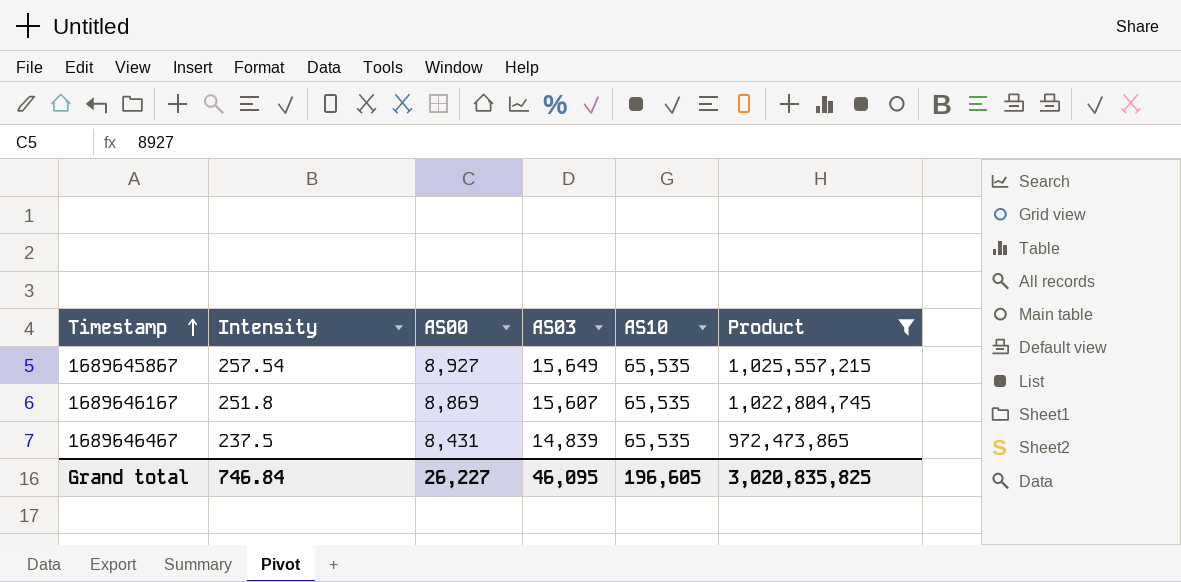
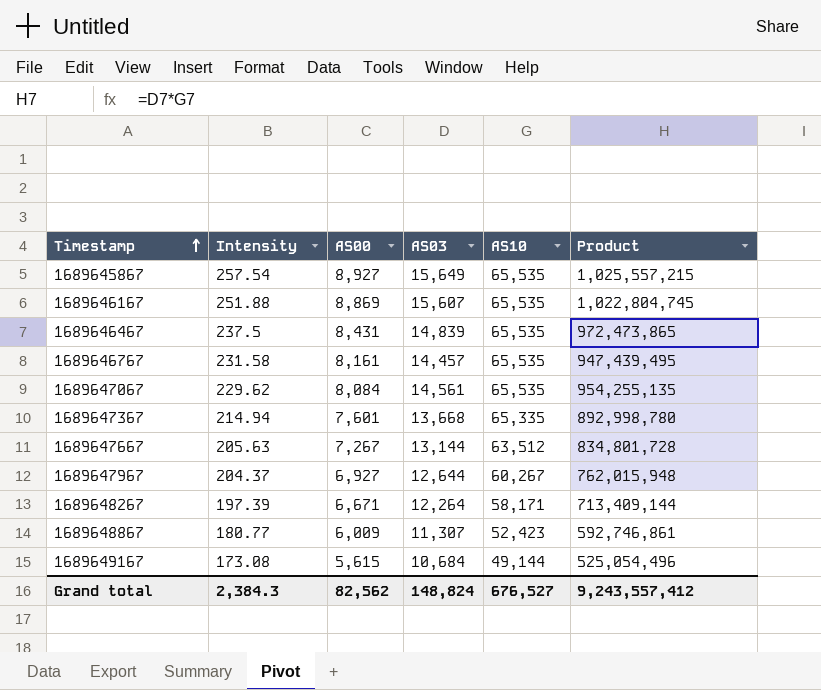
filter: Product >= 972,473,865 -> none
1689646167 | Intensity: 251.8 -> 251.88
Grand total | Intensity: 746.84 -> 2,384.3
Grand total | AS00: 26,227 -> 82,562
Grand total | AS03: 46,095 -> 148,824
Grand total | AS10: 196,605 -> 676,527
Grand total | Product: 3,020,835,825 -> 9,243,557,412

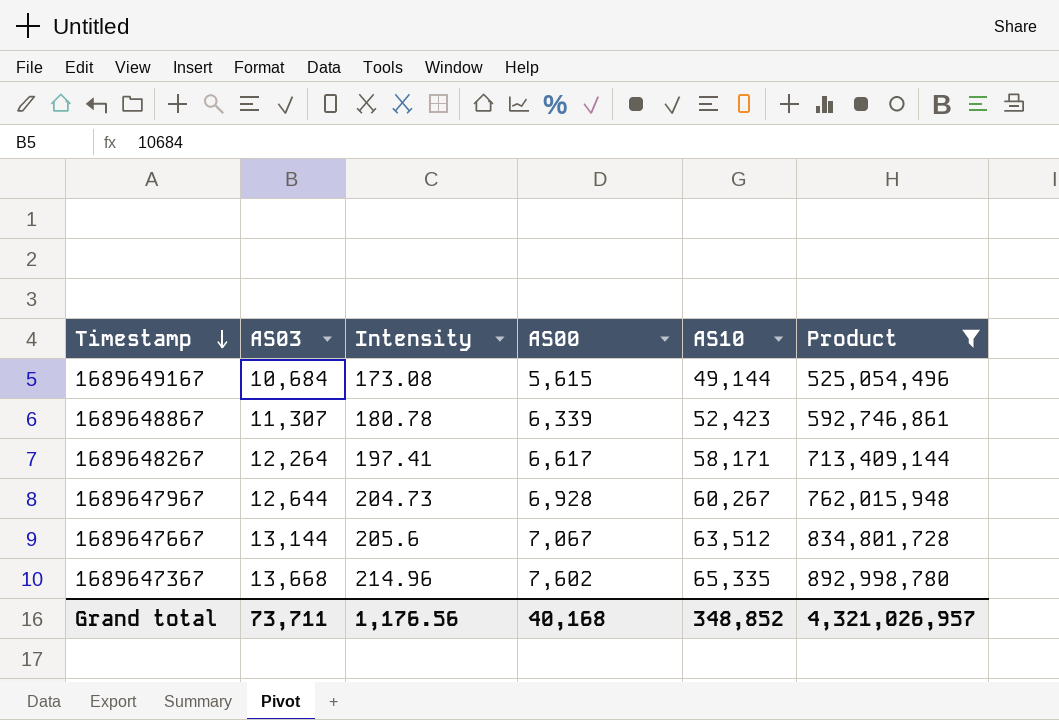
filter: none -> Product <= 892,998,780
row order: Timestamp ascending -> Timestamp descending
column AS03 | position: 4 -> 2
1689648867 | Intensity: 180.77 -> 180.78
1689648867 | AS00: 6,009 -> 6,339
1689648267 | Intensity: 197.39 -> 197.41
1689648267 | AS00: 6,671 -> 6,617
1689647967 | Intensity: 204.37 -> 204.73
1689647967 | AS00: 6,927 -> 6,928
1689647667 | Intensity: 205.63 -> 205.6
1689647667 | AS00: 7,267 -> 7,067
1689647367 | Intensity: 214.94 -> 214.96
1689647367 | AS00: 7,601 -> 7,602
Grand total | AS03: 148,824 -> 73,711
Grand total | Intensity: 2,384.3 -> 1,176.56
Grand total | AS00: 82,562 -> 40,168
Grand total | AS10: 676,527 -> 348,852
Grand total | Product: 9,243,557,412 -> 4,321,026,957

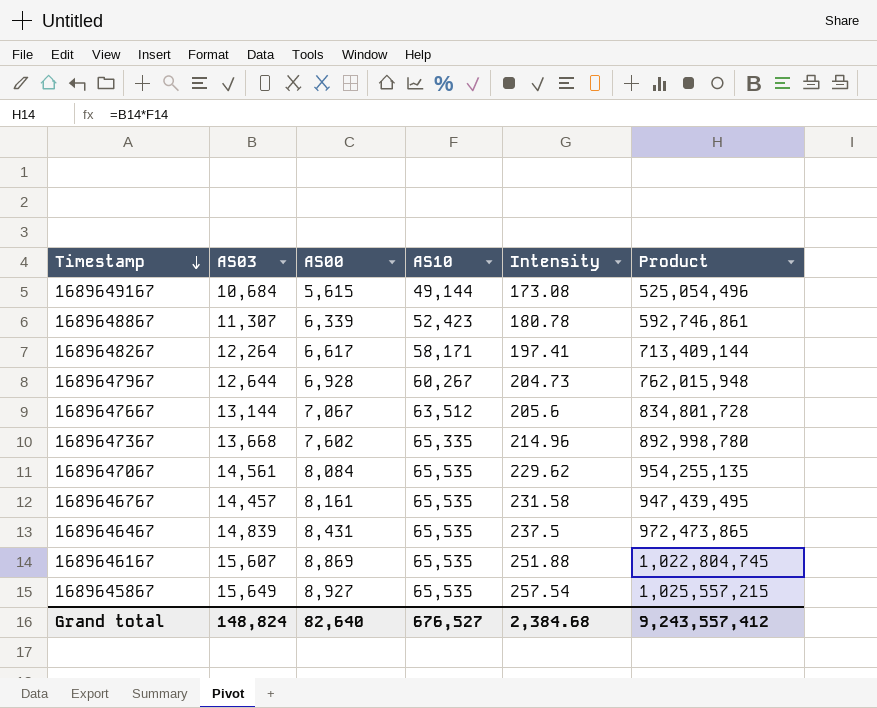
filter: Product <= 892,998,780 -> none
column Intensity | position: 3 -> 5
Grand total | AS03: 73,711 -> 148,824
Grand total | AS00: 40,168 -> 82,640
Grand total | AS10: 348,852 -> 676,527
Grand total | Intensity: 1,176.56 -> 2,384.68
Grand total | Product: 4,321,026,957 -> 9,243,557,412

